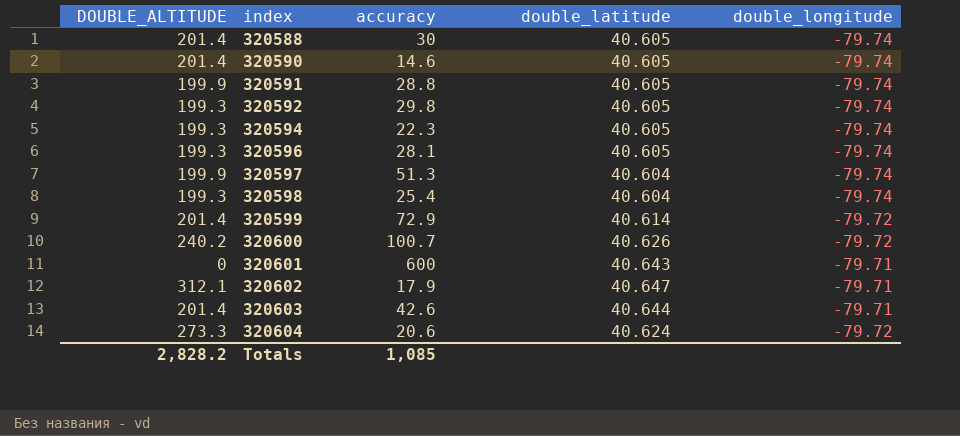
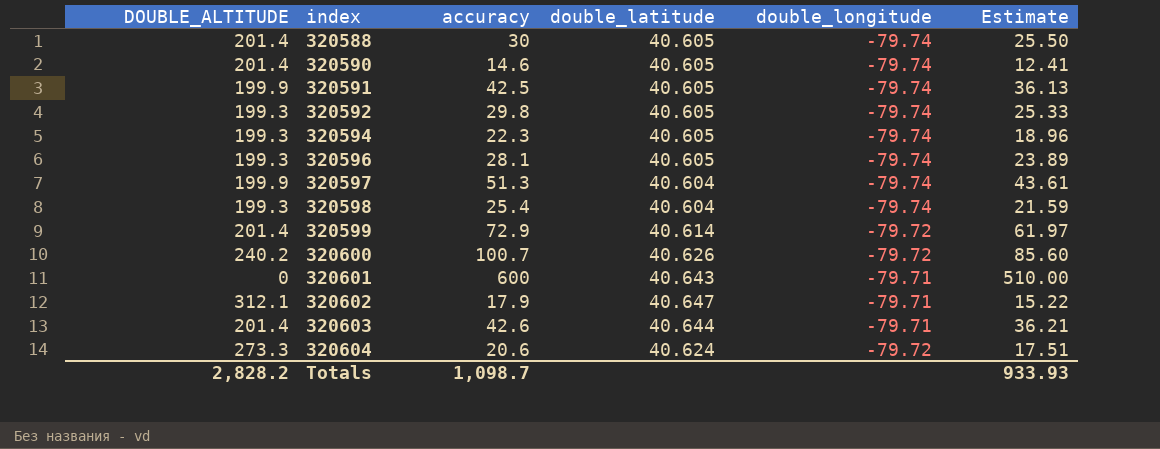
column Estimate | formula: none -> [accuracy] * 0.85
320591 | accuracy: 28.8 -> 42.5
Totals | accuracy: 1,085 -> 1,098.7

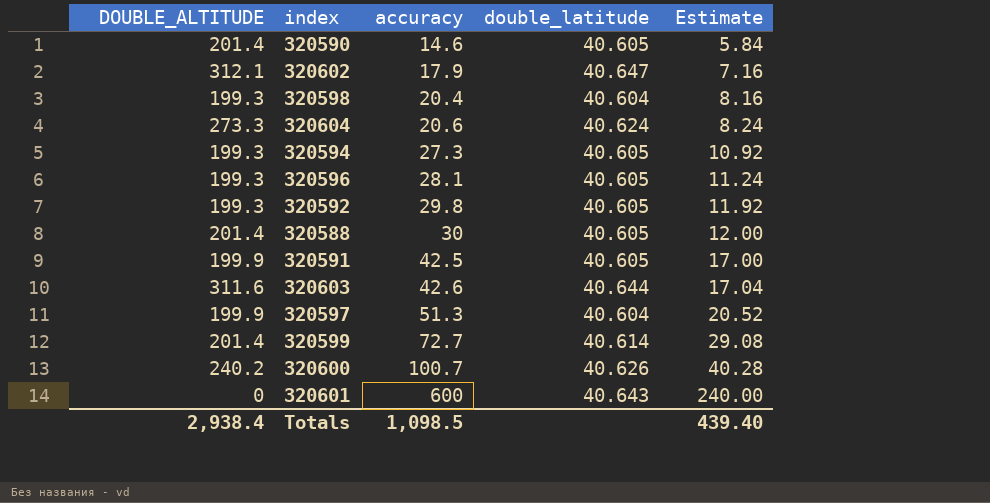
row order: index ascending -> accuracy ascending
column double_longitude | position: 5 -> none
column Estimate | formula: [accuracy] * 0.85 -> [accuracy] * 0.4
320598 | accuracy: 25.4 -> 20.4
320594 | accuracy: 22.3 -> 27.3
320603 | DOUBLE_ALTITUDE: 201.4 -> 311.6
320599 | accuracy: 72.9 -> 72.7
Totals | DOUBLE_ALTITUDE: 2,828.2 -> 2,938.4
Totals | accuracy: 1,098.7 -> 1,098.5
Totals | Estimate: 933.93 -> 439.40

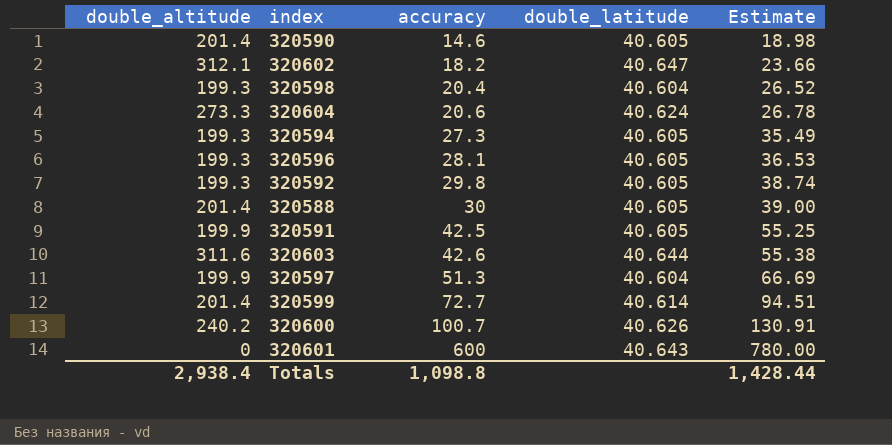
column name: DOUBLE_ALTITUDE -> double_altitude
column Estimate | formula: [accuracy] * 0.4 -> [accuracy] * 1.3
320602 | accuracy: 17.9 -> 18.2
Totals | accuracy: 1,098.5 -> 1,098.8
Totals | Estimate: 439.40 -> 1,428.44

